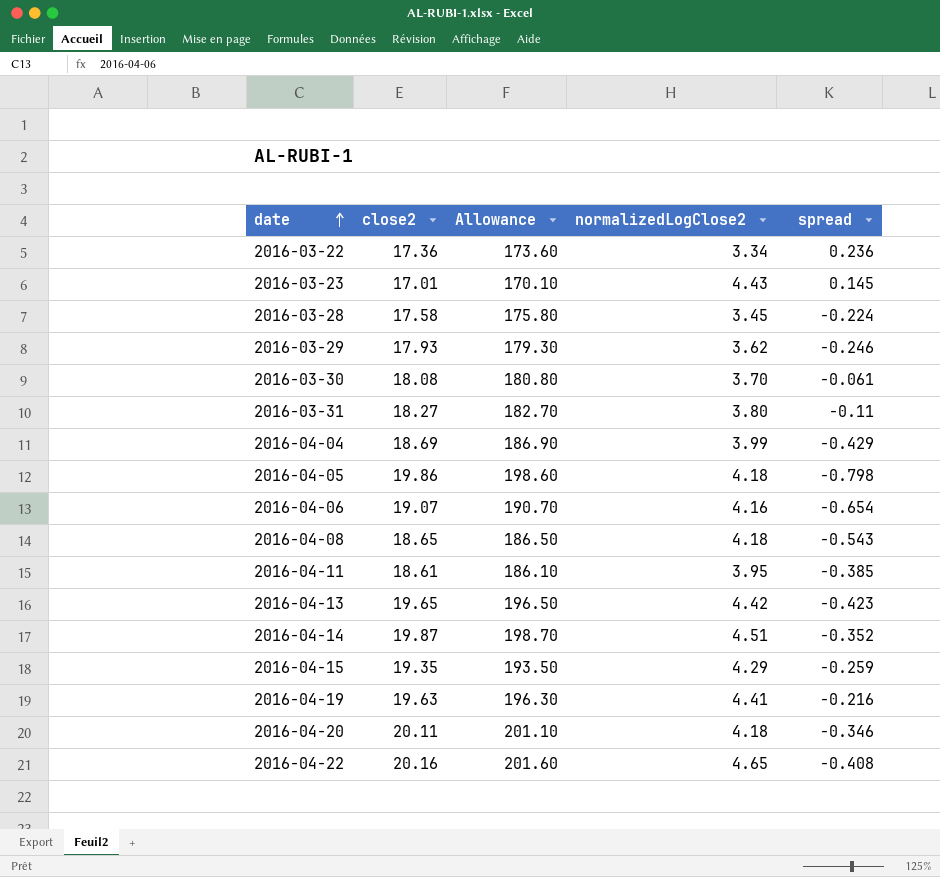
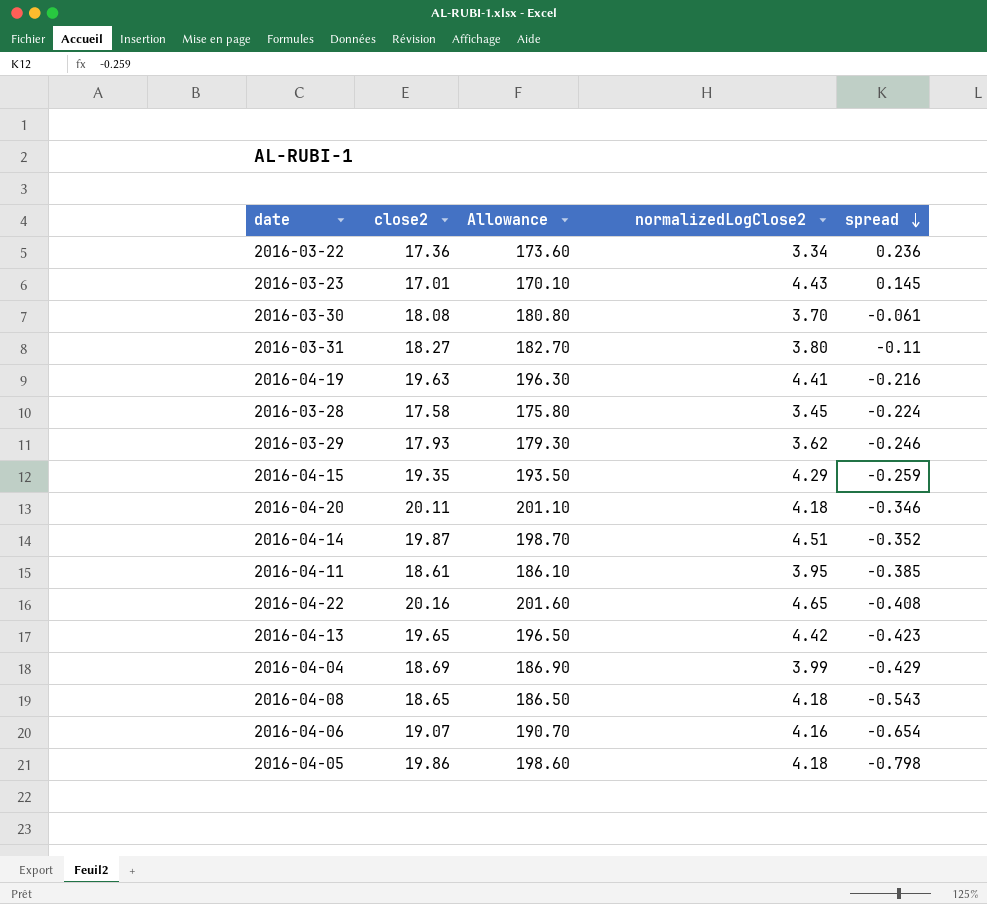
row order: date ascending -> spread descending

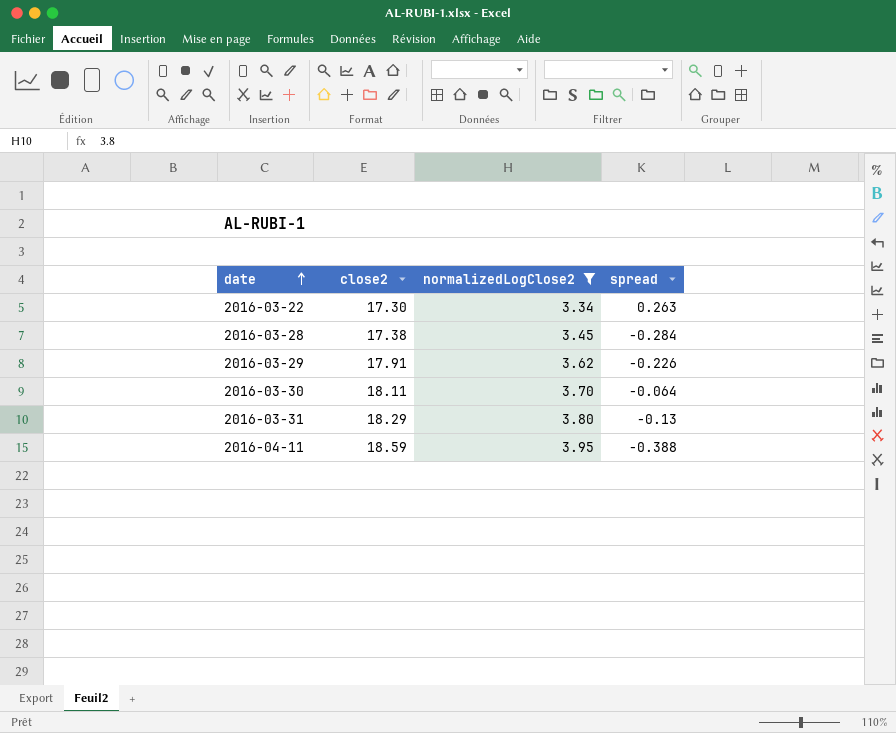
filter: none -> normalizedLogClose2 <= 3.95
row order: spread descending -> date ascending
column Allowance | formula: [close2] * 10 -> none
2016-03-22 | close2: 17.36 -> 17.30
2016-03-22 | spread: 0.236 -> 0.263
2016-03-28 | close2: 17.58 -> 17.38
2016-03-28 | spread: -0.224 -> -0.284
2016-03-29 | close2: 17.93 -> 17.91
2016-03-29 | spread: -0.246 -> -0.226
2016-03-30 | close2: 18.08 -> 18.11
2016-03-30 | spread: -0.061 -> -0.064
2016-03-31 | close2: 18.27 -> 18.29
2016-03-31 | spread: -0.11 -> -0.13
2016-04-11 | close2: 18.61 -> 18.59
2016-04-11 | spread: -0.385 -> -0.388

